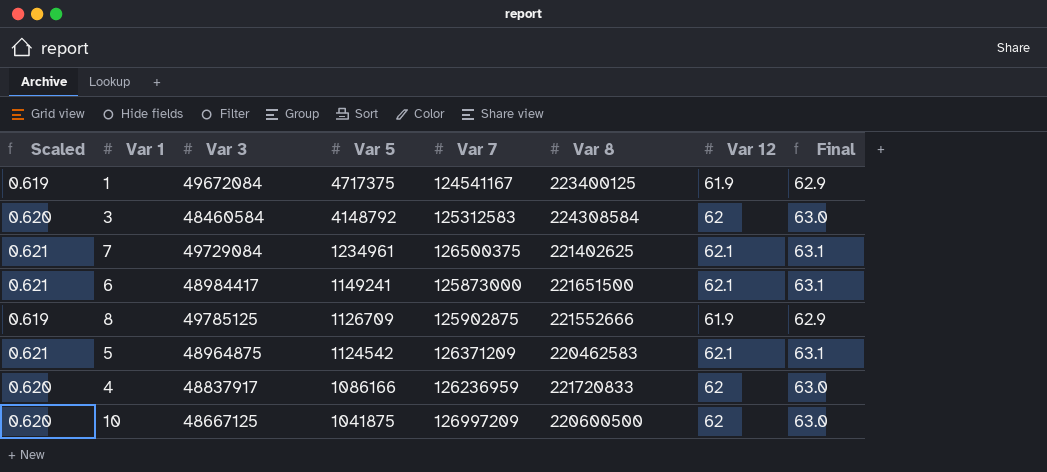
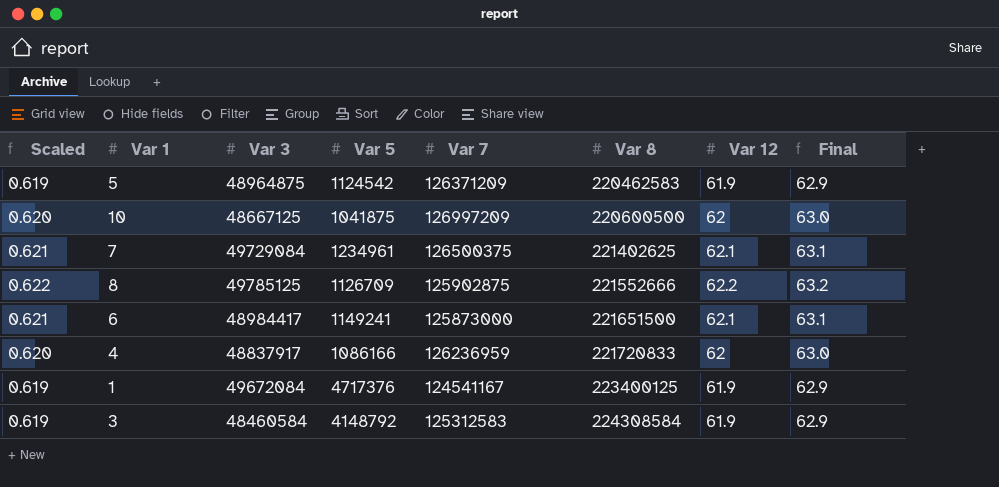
row order: Var 5 descending -> Var 8 ascending
5 | Scaled: 0.621 -> 0.619
5 | Var 12: 62.1 -> 61.9
5 | Final: 63.1 -> 62.9
8 | Scaled: 0.619 -> 0.622
8 | Var 12: 61.9 -> 62.2
8 | Final: 62.9 -> 63.2
1 | Var 5: 4717375 -> 4717376
3 | Scaled: 0.620 -> 0.619
3 | Var 12: 62 -> 61.9
3 | Final: 63.0 -> 62.9

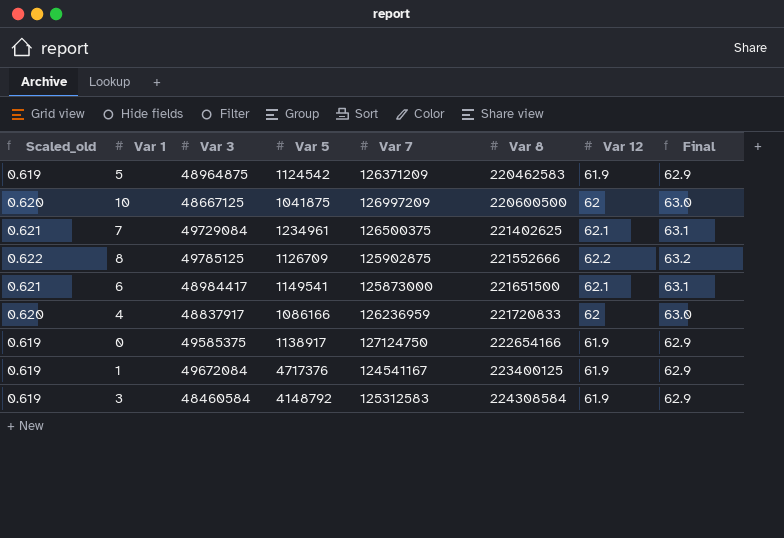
column name: Scaled -> Scaled_old
6 | Var 5: 1149241 -> 1149541
row 0: none -> 0.619 | 49585375 | 1138917 | 127124750 | 222654166 | 61.9 | 62.9

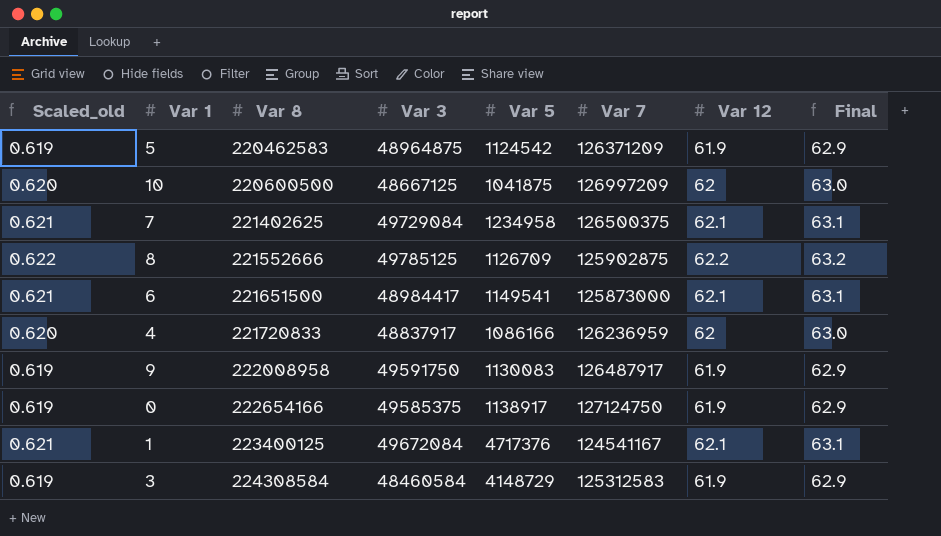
column Var 8 | position: 6 -> 3
7 | Var 5: 1234961 -> 1234958
row 9: none -> 0.619 | 222008958 | 49591750 | 1130083 | 126487917 | 61.9 | 62.9
1 | Scaled_old: 0.619 -> 0.621
1 | Var 12: 61.9 -> 62.1
1 | Final: 62.9 -> 63.1
3 | Var 5: 4148792 -> 4148729

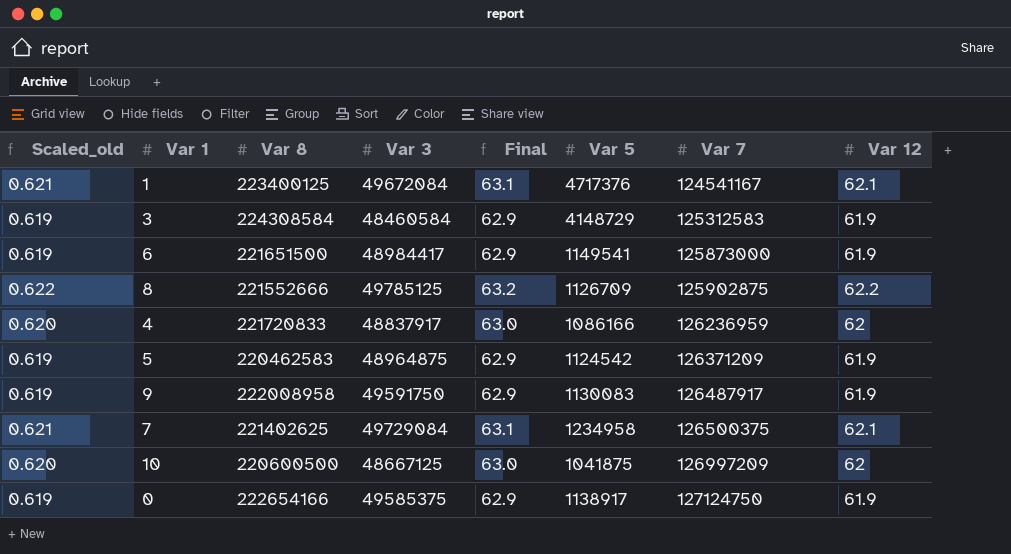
row order: Var 8 ascending -> Var 7 ascending
column Final | position: 8 -> 5
6 | Scaled_old: 0.621 -> 0.619
6 | Final: 63.1 -> 62.9
6 | Var 12: 62.1 -> 61.9

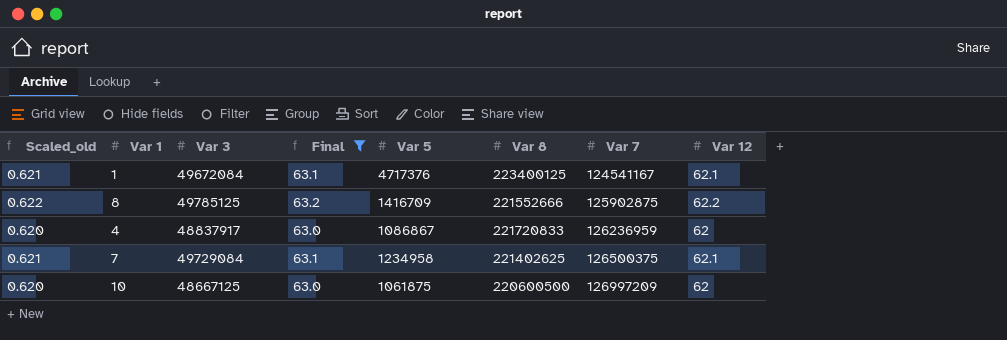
filter: none -> Final != 62.9
column Var 8 | position: 3 -> 6
8 | Var 5: 1126709 -> 1416709
4 | Var 5: 1086166 -> 1086867
10 | Var 5: 1041875 -> 1061875

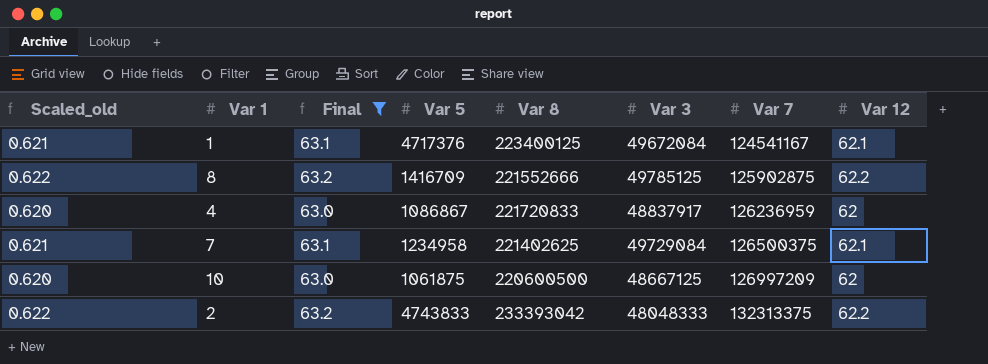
column Var 3 | position: 3 -> 6
row 2: none -> 0.622 | 63.2 | 4743833 | 233393042 | 48048333 | 132313375 | 62.2

